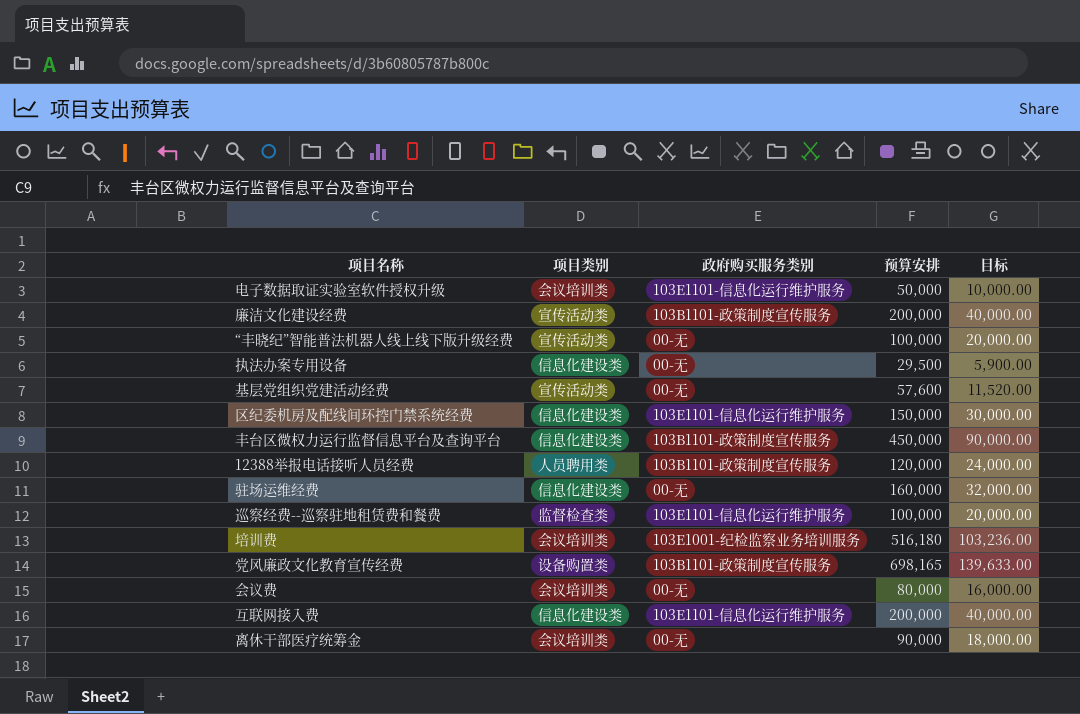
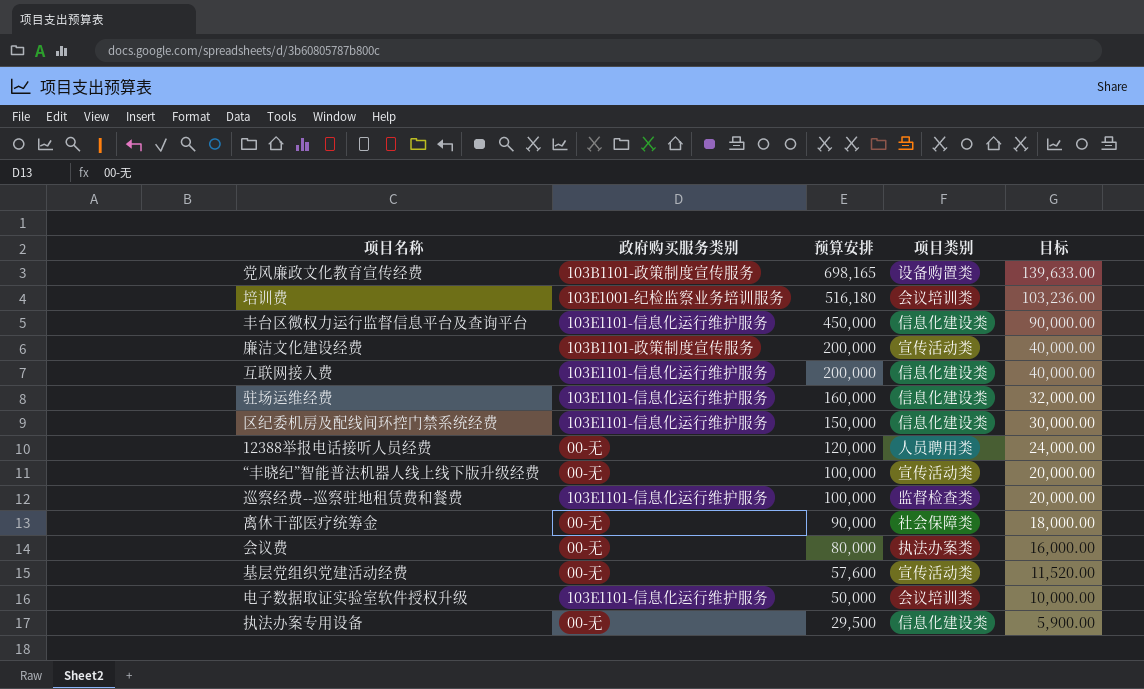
row order: none -> 预算安排 descending
column 项目类别 | position: 2 -> 4
丰台区微权力运行监督信息平台及查询平台 | 政府购买服务类别: 103B1101-政策制度宣传服务 -> 103E1101-信息化运行维护服务
驻场运维经费 | 政府购买服务类别: 00-无 -> 103E1101-信息化运行维护服务
12388举报电话接听人员经费 | 政府购买服务类别: 103B1101-政策制度宣传服务 -> 00-无
离休干部医疗统筹金 | 项目类别: 会议培训类 -> 社会保障类
会议费 | 项目类别: 会议培训类 -> 执法办案类

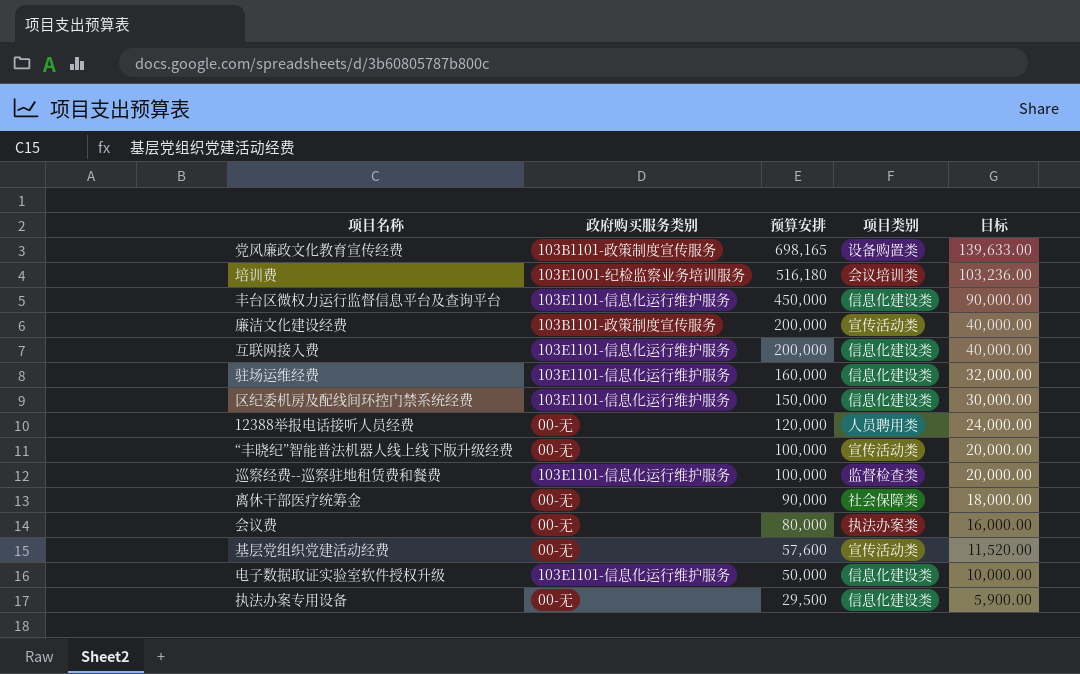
电子数据取证实验室软件授权升级 | 项目类别: 会议培训类 -> 信息化建设类

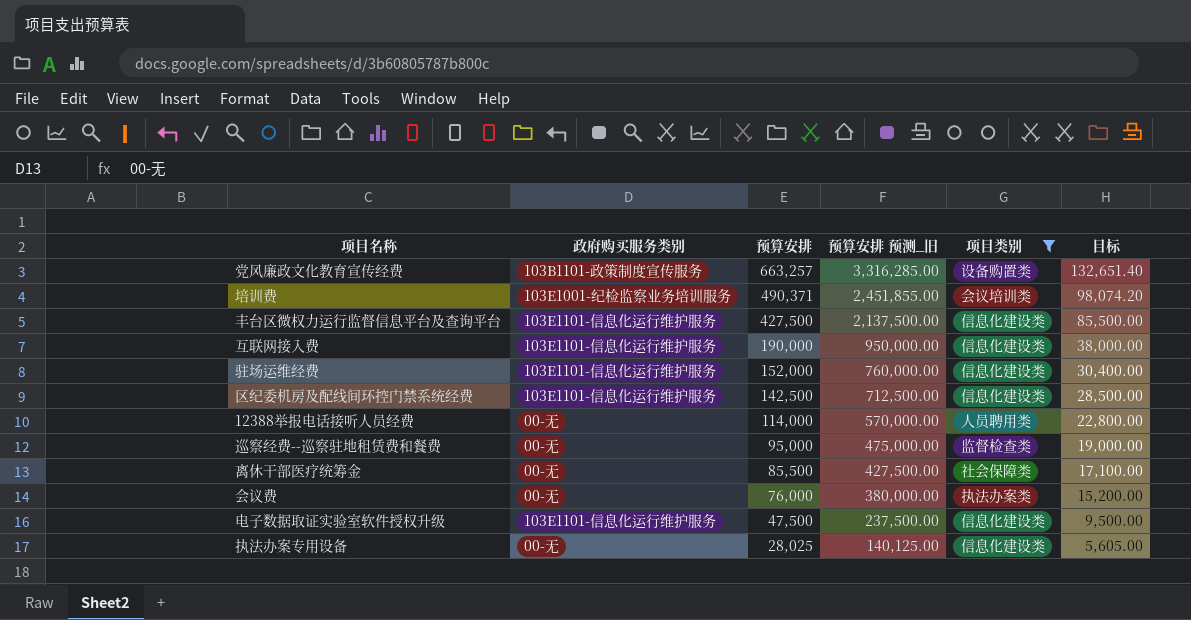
filter: none -> 项目类别 != 宣传活动类
column 预算安排 预测_旧 | formula: none -> [预算安排] * 5
党风廉政文化教育宣传经费 | 预算安排: 698,165 -> 663,257
党风廉政文化教育宣传经费 | 目标: 139,633.00 -> 132,651.40
培训费 | 预算安排: 516,180 -> 490,371
培训费 | 目标: 103,236.00 -> 98,074.20
丰台区微权力运行监督信息平台及查询平台 | 预算安排: 450,000 -> 427,500
丰台区微权力运行监督信息平台及查询平台 | 目标: 90,000.00 -> 85,500.00
互联网接入费 | 预算安排: 200,000 -> 190,000
互联网接入费 | 目标: 40,000.00 -> 38,000.00
驻场运维经费 | 预算安排: 160,000 -> 152,000
驻场运维经费 | 目标: 32,000.00 -> 30,400.00
区纪委机房及配线间环控门禁系统经费 | 预算安排: 150,000 -> 142,500
区纪委机房及配线间环控门禁系统经费 | 目标: 30,000.00 -> 28,500.00
12388举报电话接听人员经费 | 预算安排: 120,000 -> 114,000
12388举报电话接听人员经费 | 目标: 24,000.00 -> 22,800.00
巡察经费--巡察驻地租赁费和餐费 | 政府购买服务类别: 103E1101-信息化运行维护服务 -> 00-无
巡察经费--巡察驻地租赁费和餐费 | 预算安排: 100,000 -> 95,000
巡察经费--巡察驻地租赁费和餐费 | 目标: 20,000.00 -> 19,000.00
离休干部医疗统筹金 | 预算安排: 90,000 -> 85,500
离休干部医疗统筹金 | 目标: 18,000.00 -> 17,100.00
会议费 | 预算安排: 80,000 -> 76,000
会议费 | 目标: 16,000.00 -> 15,200.00
电子数据取证实验室软件授权升级 | 预算安排: 50,000 -> 47,500
电子数据取证实验室软件授权升级 | 目标: 10,000.00 -> 9,500.00
执法办案专用设备 | 预算安排: 29,500 -> 28,025
执法办案专用设备 | 目标: 5,900.00 -> 5,605.00

